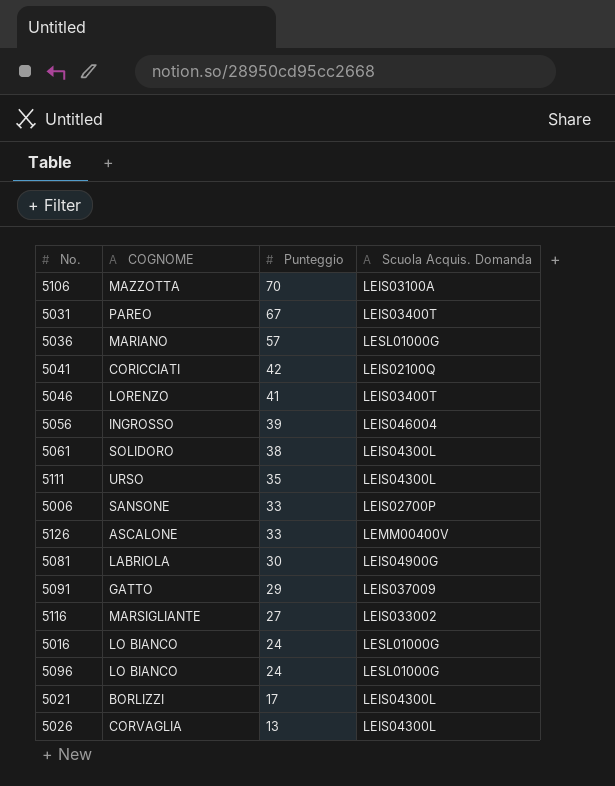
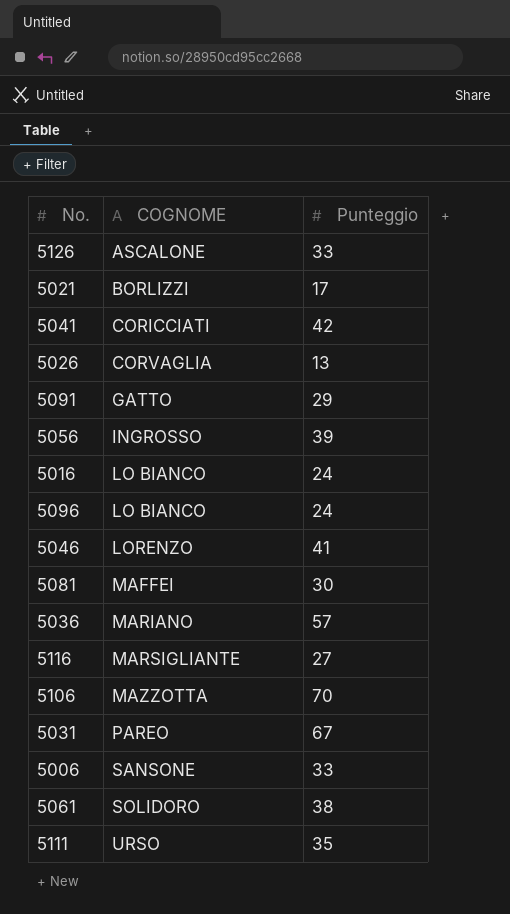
row order: Punteggio descending -> COGNOME ascending
column Scuola Acquis. Domanda | position: 4 -> none
5081 | COGNOME: LABRIOLA -> MAFFEI

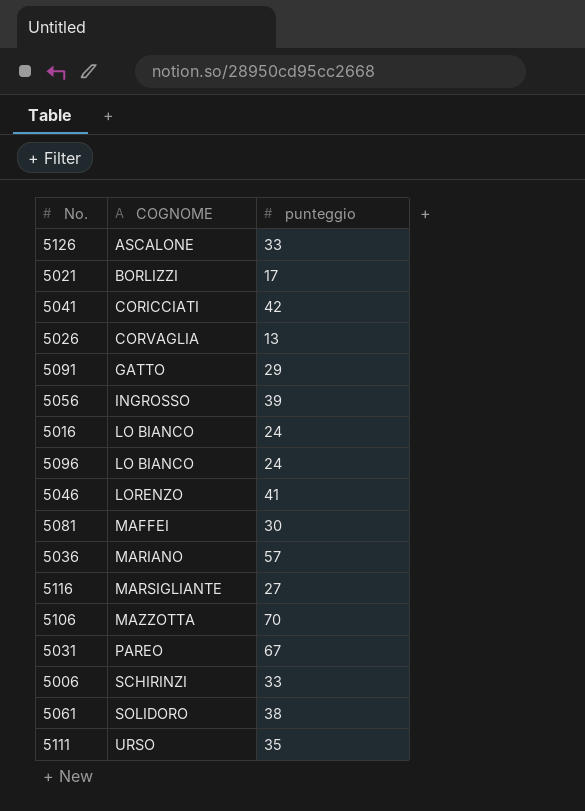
column name: Punteggio -> punteggio
5006 | COGNOME: SANSONE -> SCHIRINZI

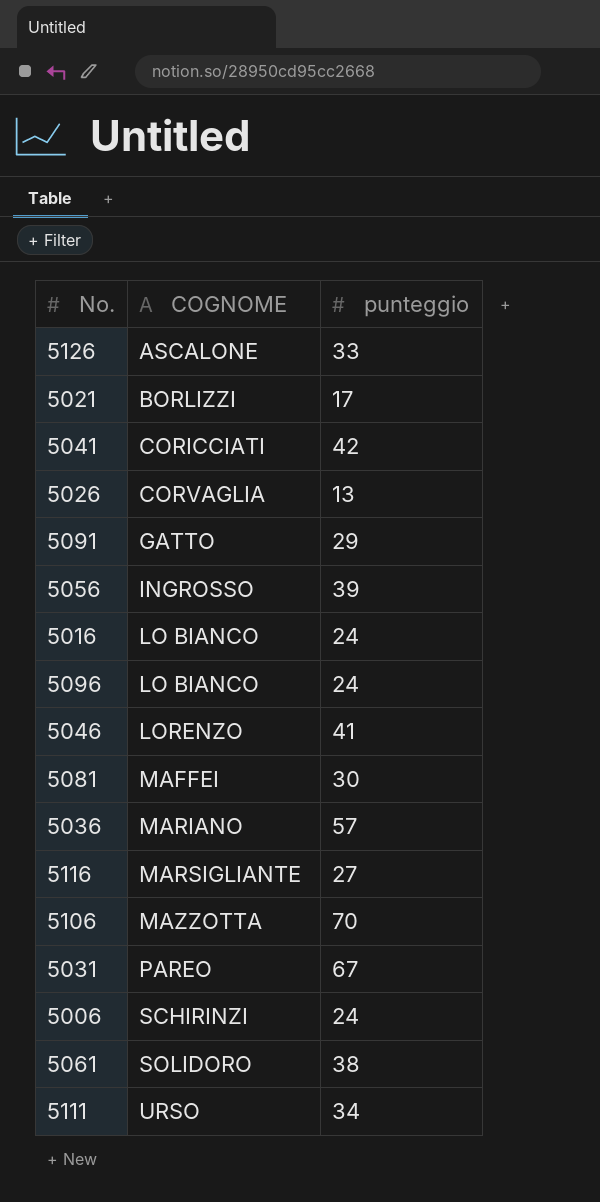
5006 | punteggio: 33 -> 24
5111 | punteggio: 35 -> 34

